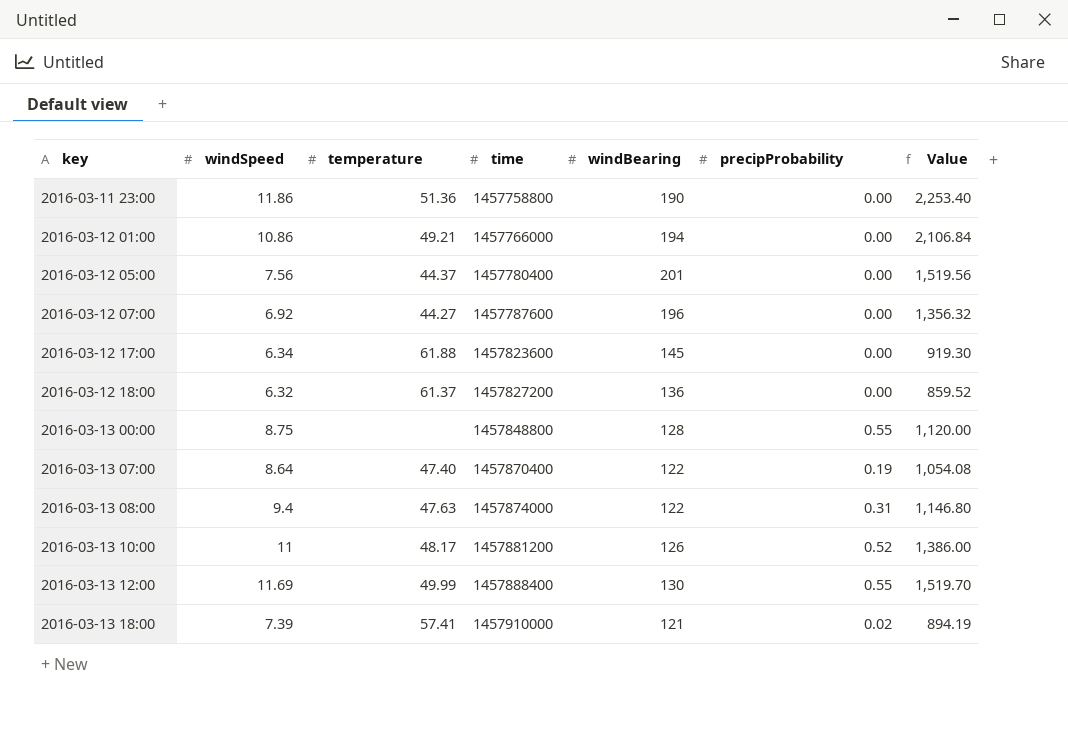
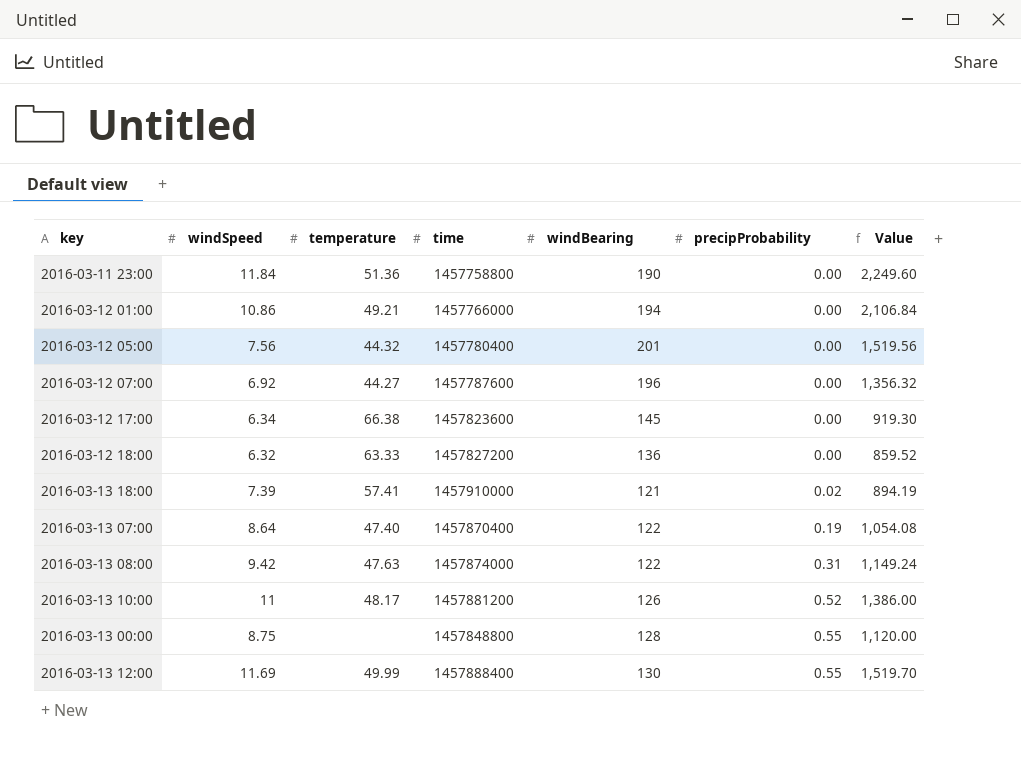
row order: key ascending -> precipProbability ascending
2016-03-11 23:00 | windSpeed: 11.86 -> 11.84
2016-03-11 23:00 | Value: 2,253.40 -> 2,249.60
2016-03-12 05:00 | temperature: 44.37 -> 44.32
2016-03-12 17:00 | temperature: 61.88 -> 66.38
2016-03-12 18:00 | temperature: 61.37 -> 63.33
2016-03-13 08:00 | windSpeed: 9.4 -> 9.42
2016-03-13 08:00 | Value: 1,146.80 -> 1,149.24

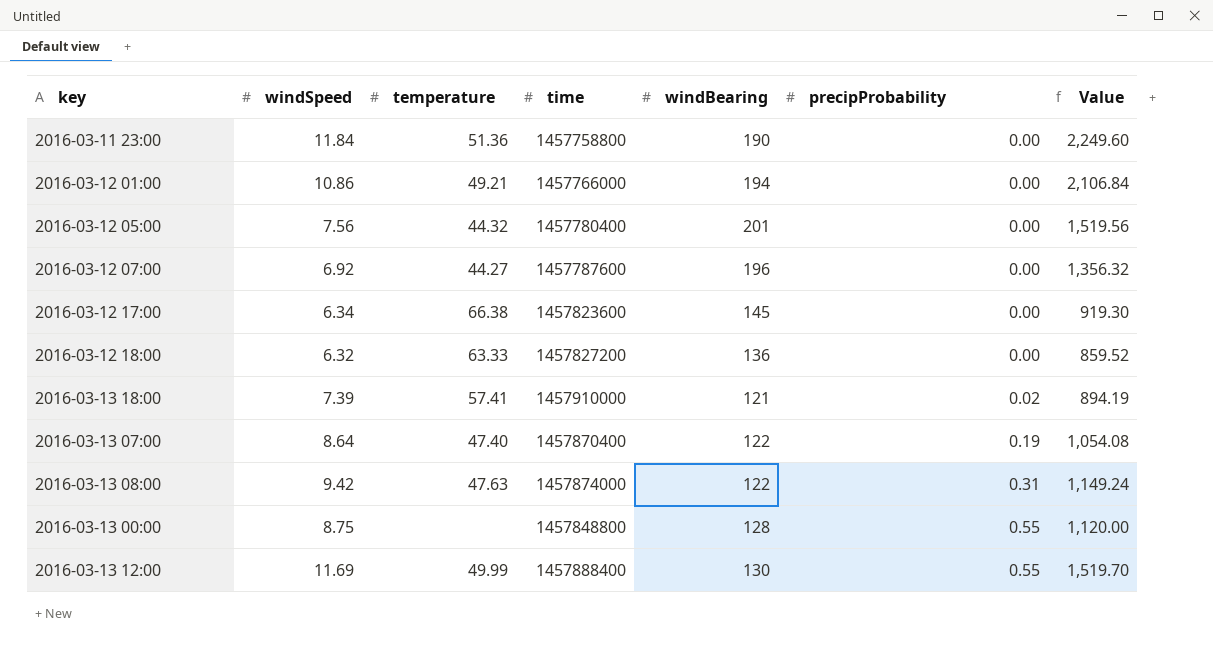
row 2016-03-13 10:00: 11 | 48.17 | 1457881200 | 126 | 0.52 | 1,386.00 -> none

